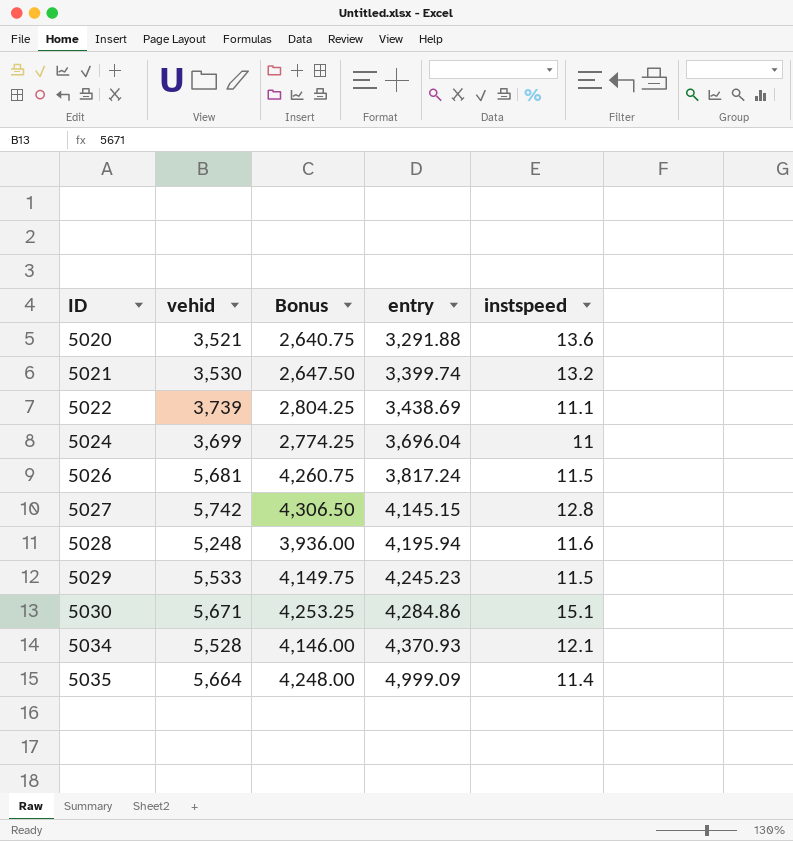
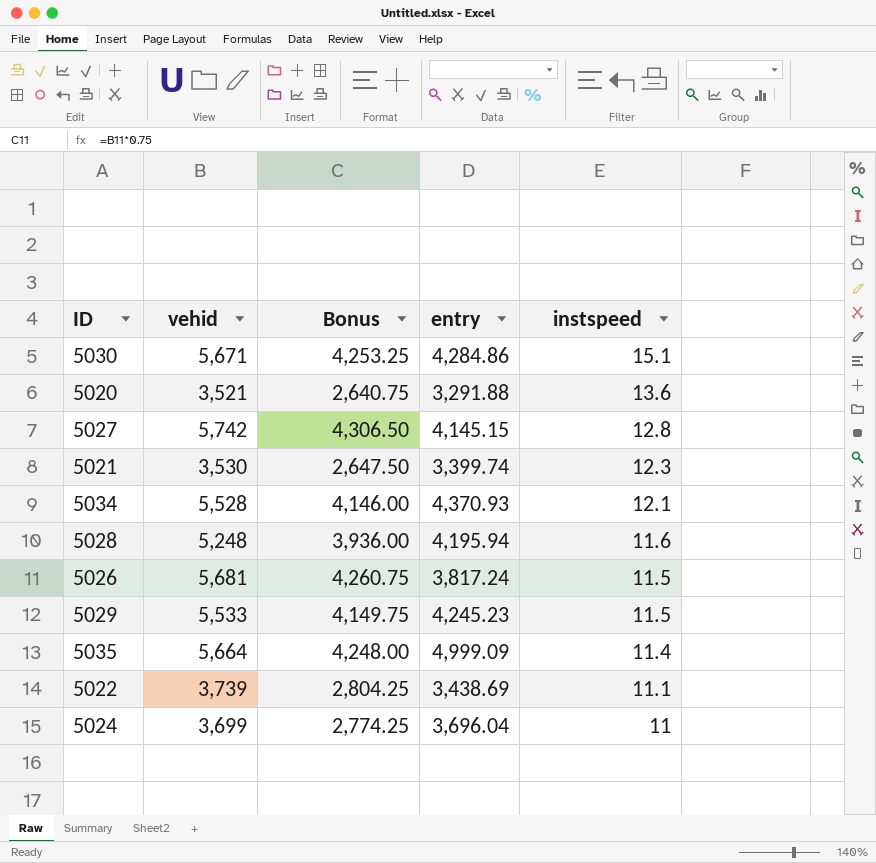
row order: ID ascending -> instspeed descending
5021 | instspeed: 13.2 -> 12.3

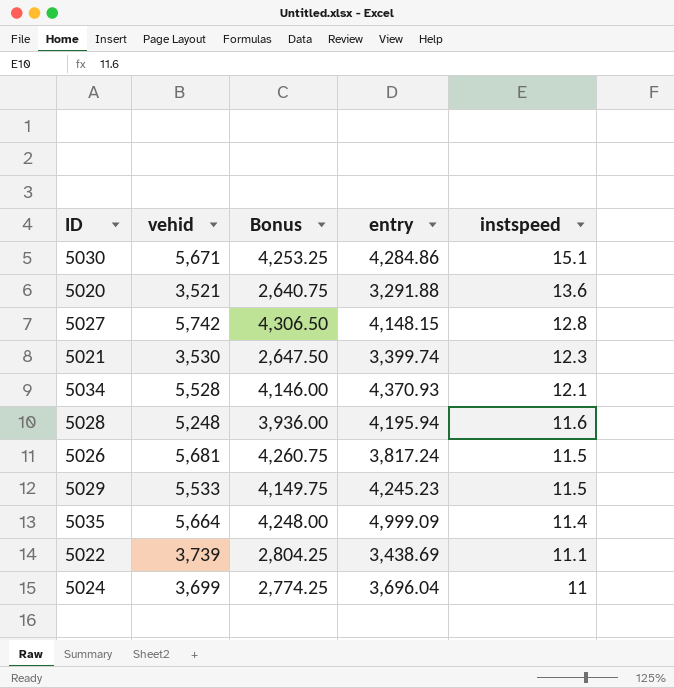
5027 | entry: 4,145.15 -> 4,148.15

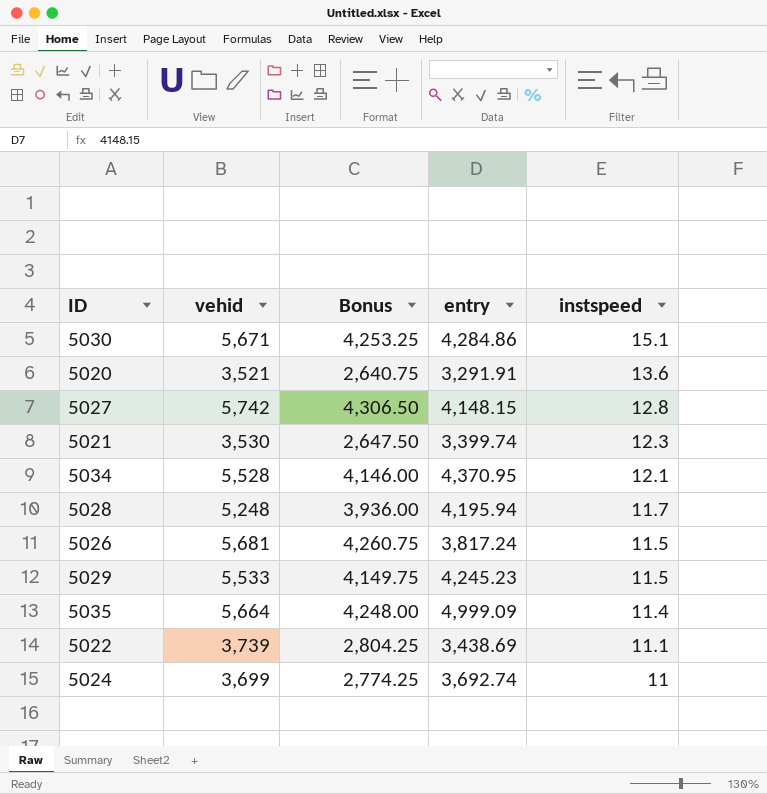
5020 | entry: 3,291.88 -> 3,291.91
5034 | entry: 4,370.93 -> 4,370.95
5028 | instspeed: 11.6 -> 11.7
5024 | entry: 3,696.04 -> 3,692.74

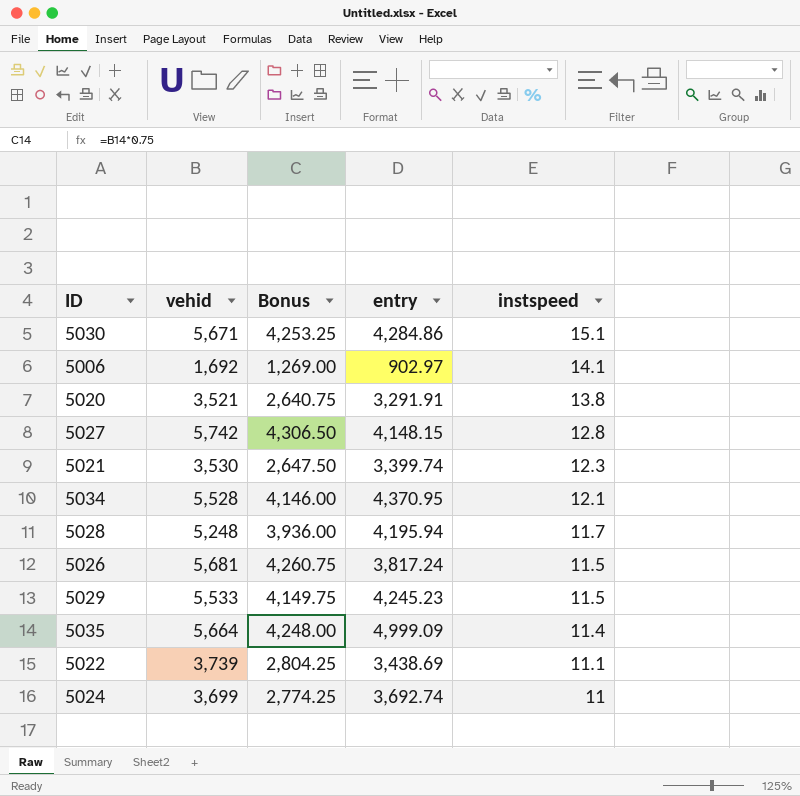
row 5006: none -> 1,692 | 1,269.00 | 902.97 | 14.1
5020 | instspeed: 13.6 -> 13.8

